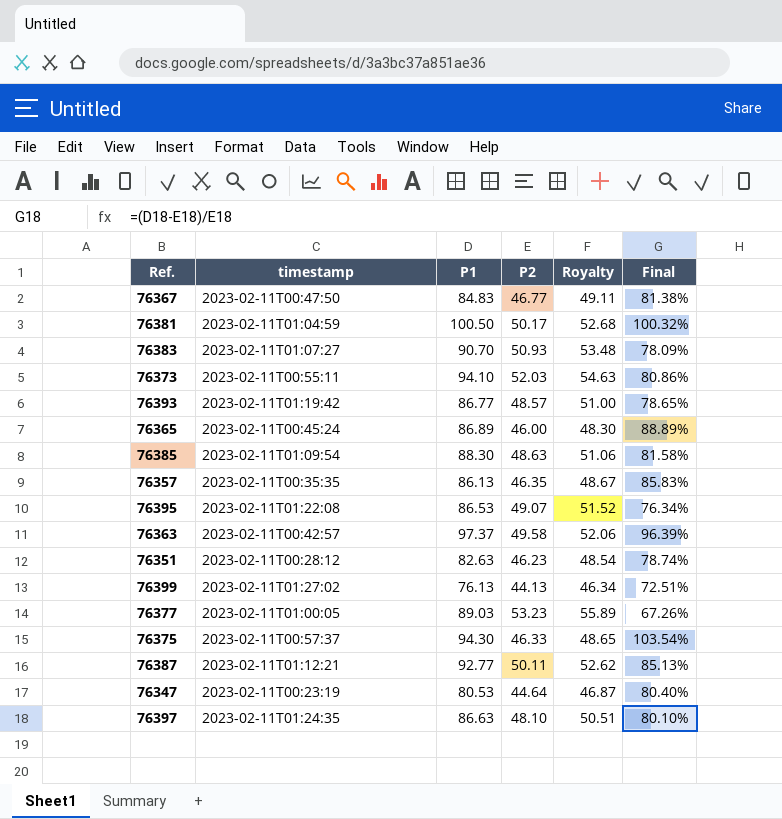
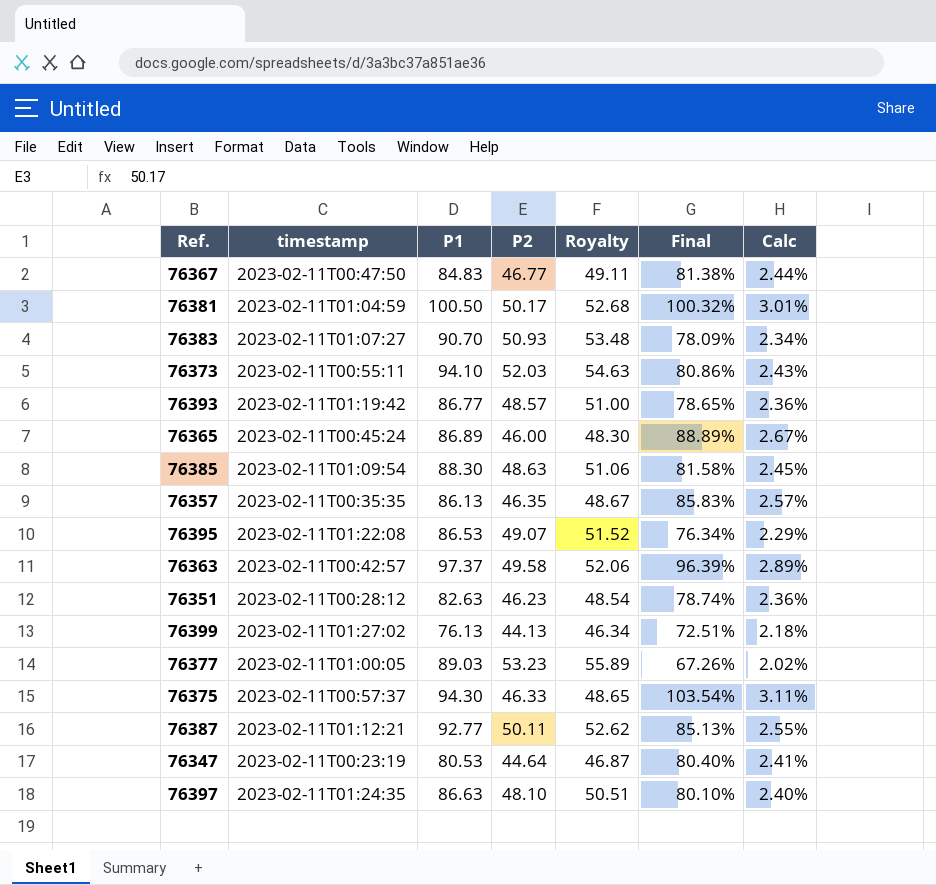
column Calc | formula: none -> [Final] * 0.03

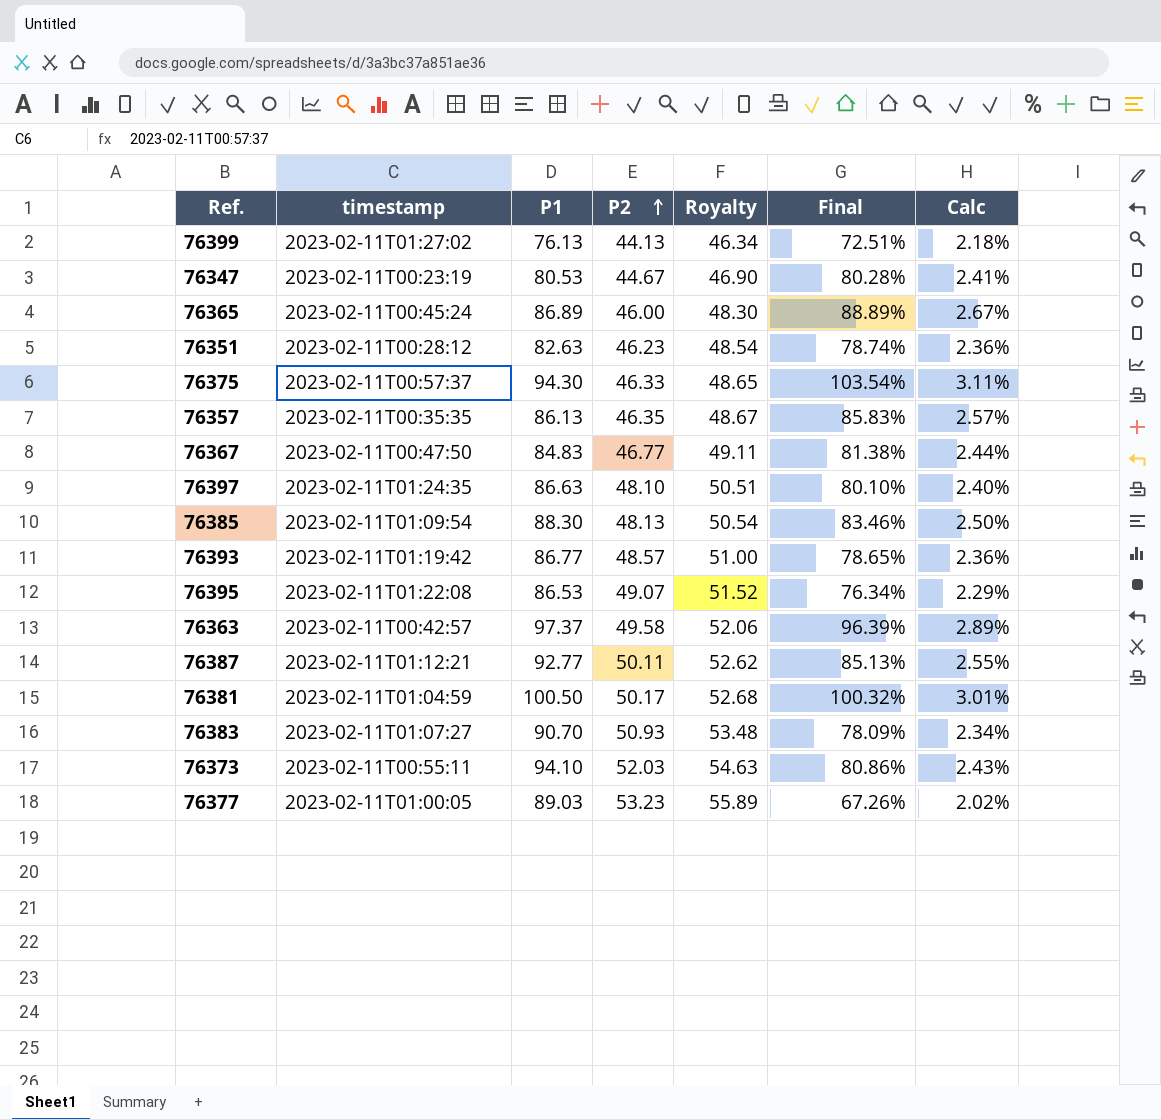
row order: none -> P2 ascending
76347 | P2: 44.64 -> 44.67
76347 | Royalty: 46.87 -> 46.90
76347 | Final: 80.40% -> 80.28%
76385 | P2: 48.63 -> 48.13
76385 | Royalty: 51.06 -> 50.54
76385 | Final: 81.58% -> 83.46%
76385 | Calc: 2.45% -> 2.50%

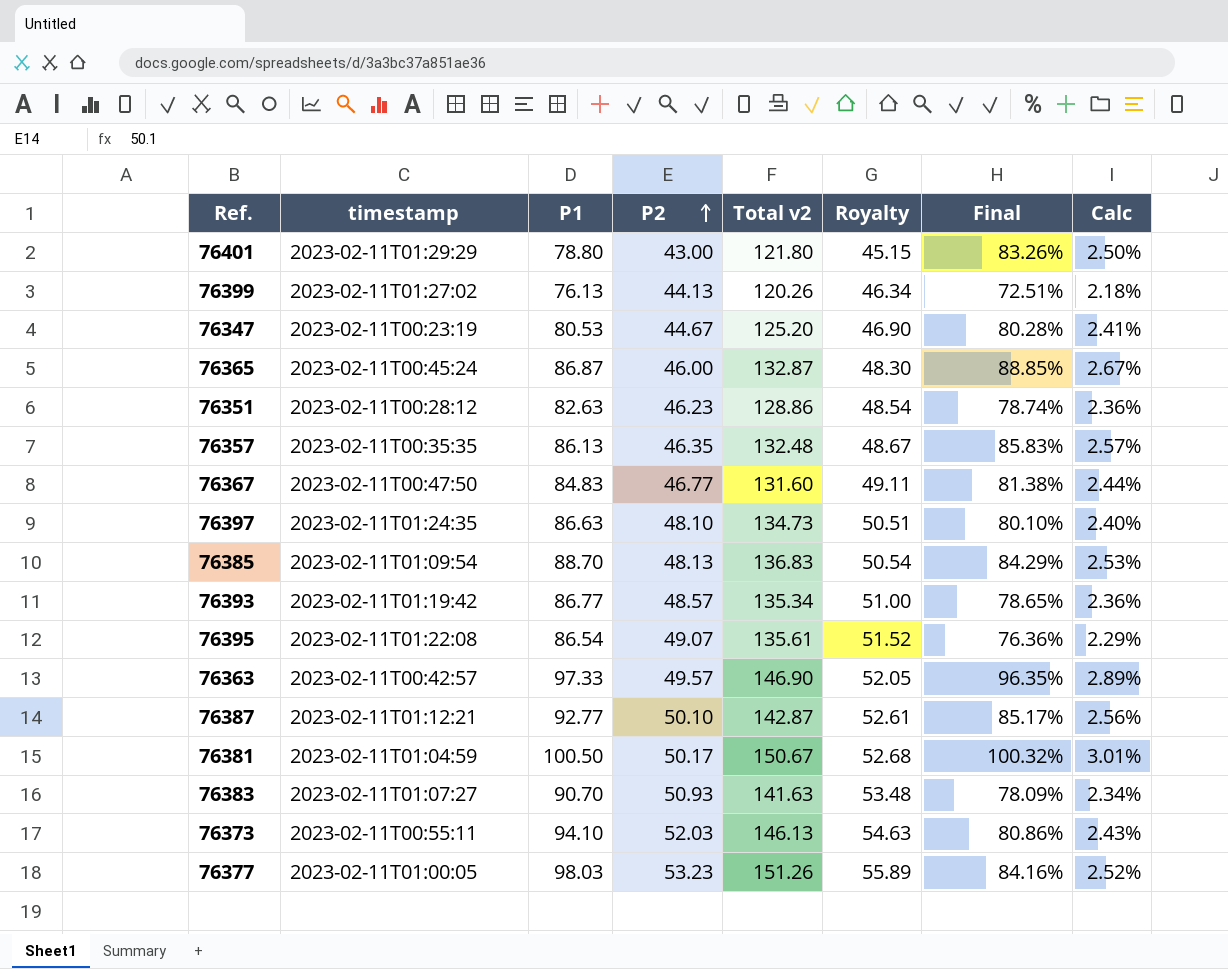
column Total v2 | formula: none -> [P1] + [P2]
row 76375: 2023-02-11T00:57:37 | 94.30 | 46.33 | 48.65 | 103.54% | 3.11% -> none
row 76401: none -> 2023-02-11T01:29:29 | 78.80 | 43.00 | 121.80 | 45.15 | 83.26% | 2.50%
76365 | P1: 86.89 -> 86.87
76365 | Final: 88.89% -> 88.85%
76385 | P1: 88.30 -> 88.70
76385 | Final: 83.46% -> 84.29%
76385 | Calc: 2.50% -> 2.53%
76395 | P1: 86.53 -> 86.54
76395 | Final: 76.34% -> 76.36%
76363 | P1: 97.37 -> 97.33
76363 | P2: 49.58 -> 49.57
76363 | Royalty: 52.06 -> 52.05
76363 | Final: 96.39% -> 96.35%
76387 | P2: 50.11 -> 50.10
76387 | Royalty: 52.62 -> 52.61
76387 | Final: 85.13% -> 85.17%
76387 | Calc: 2.55% -> 2.56%
76377 | P1: 89.03 -> 98.03
76377 | Final: 67.26% -> 84.16%
76377 | Calc: 2.02% -> 2.52%

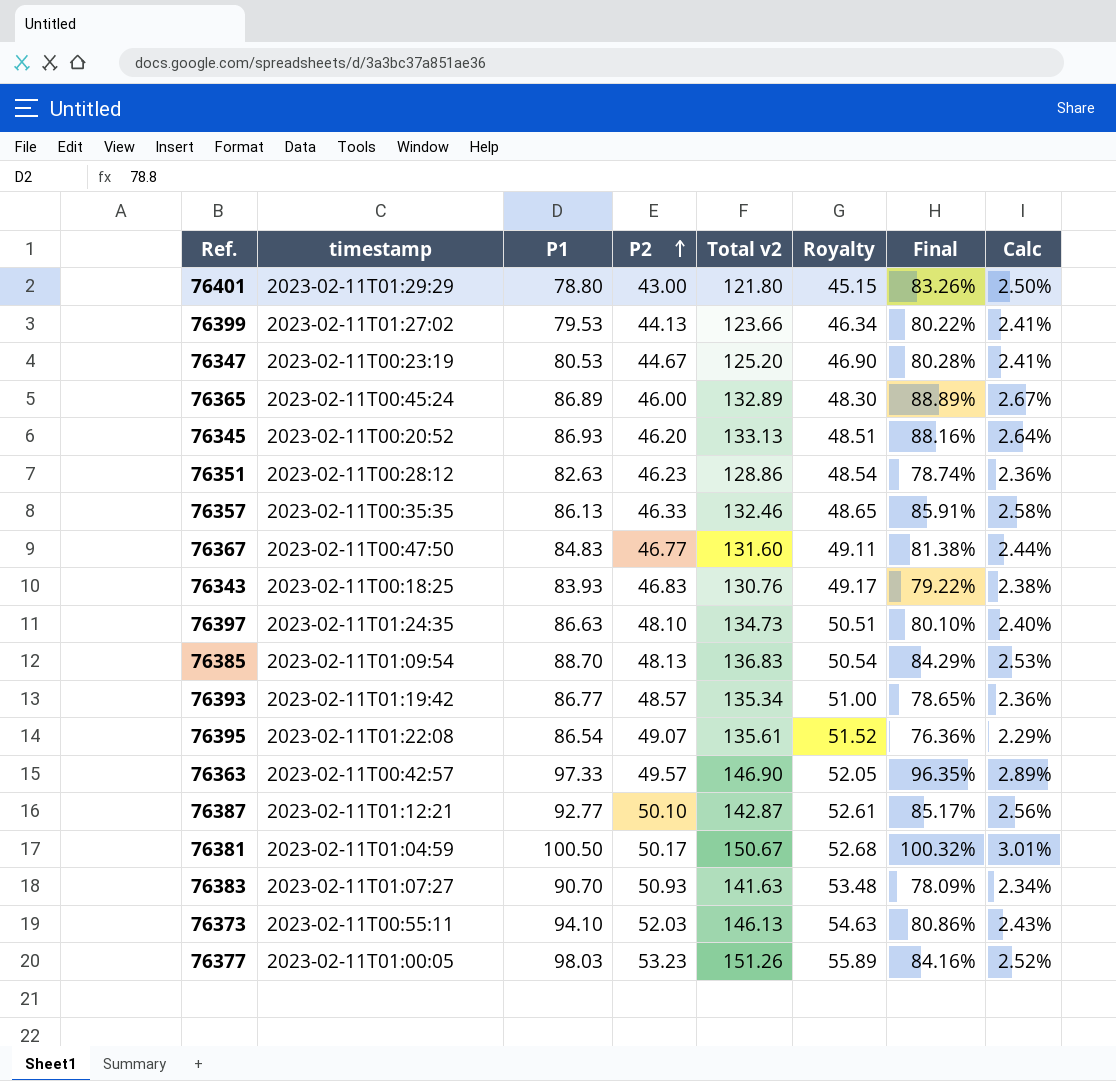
76399 | P1: 76.13 -> 79.53
76399 | Total v2: 120.26 -> 123.66
76399 | Final: 72.51% -> 80.22%
76399 | Calc: 2.18% -> 2.41%
76365 | P1: 86.87 -> 86.89
76365 | Total v2: 132.87 -> 132.89
76365 | Final: 88.85% -> 88.89%
row 76345: none -> 2023-02-11T00:20:52 | 86.93 | 46.20 | 133.13 | 48.51 | 88.16% | 2.64%
76357 | P2: 46.35 -> 46.33
76357 | Total v2: 132.48 -> 132.46
76357 | Royalty: 48.67 -> 48.65
76357 | Final: 85.83% -> 85.91%
76357 | Calc: 2.57% -> 2.58%
row 76343: none -> 2023-02-11T00:18:25 | 83.93 | 46.83 | 130.76 | 49.17 | 79.22% | 2.38%

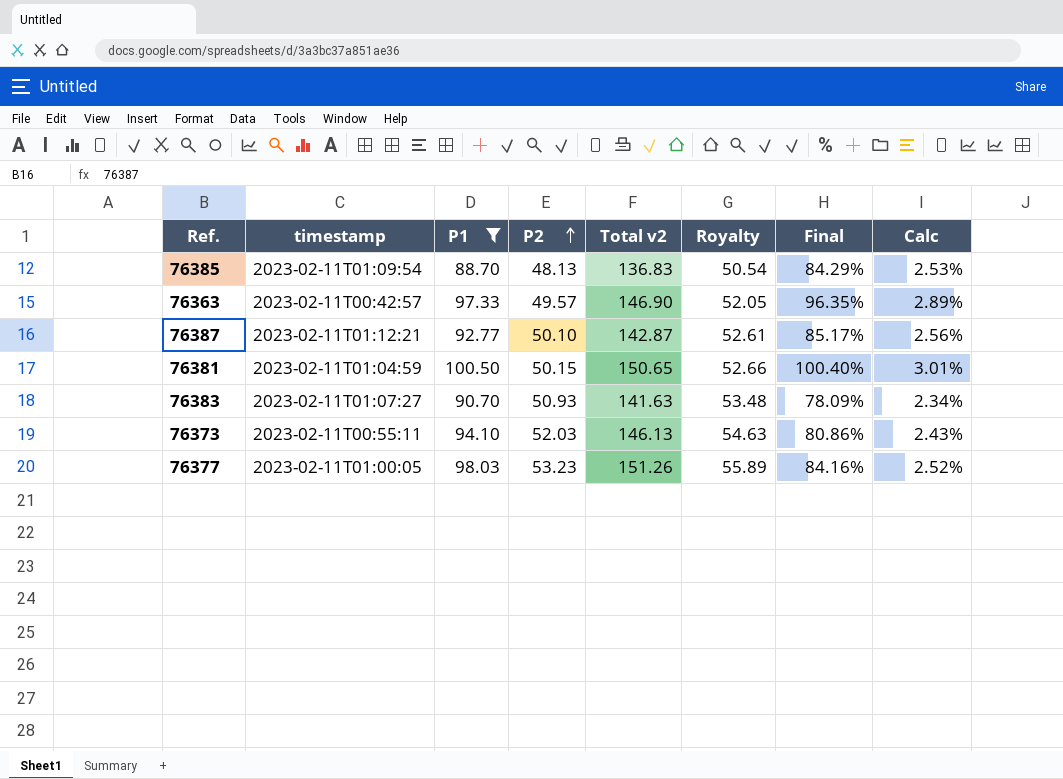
filter: none -> P1 >= 88.70
76381 | P2: 50.17 -> 50.15
76381 | Total v2: 150.67 -> 150.65
76381 | Royalty: 52.68 -> 52.66
76381 | Final: 100.32% -> 100.40%

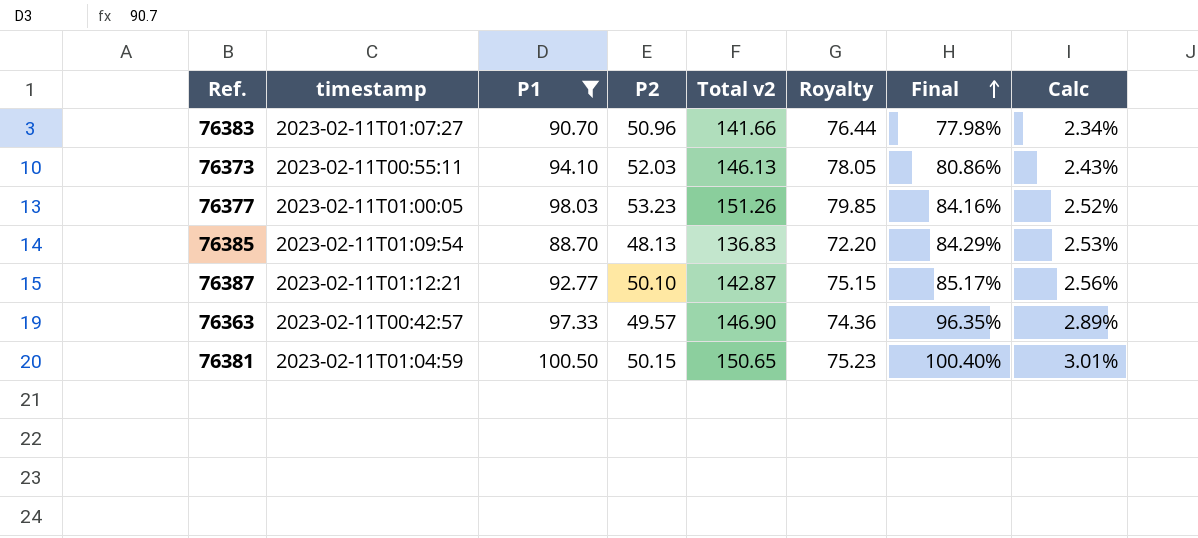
row order: P2 ascending -> Final ascending
column Royalty | formula: [P2] * 1.05 -> [P2] * 1.5
76383 | P2: 50.93 -> 50.96
76383 | Total v2: 141.63 -> 141.66
76383 | Final: 78.09% -> 77.98%

